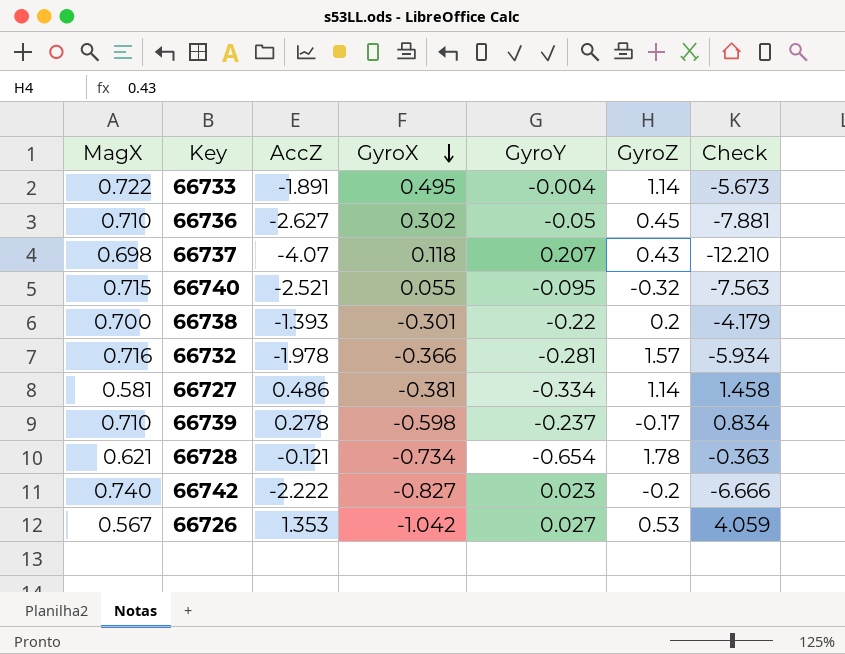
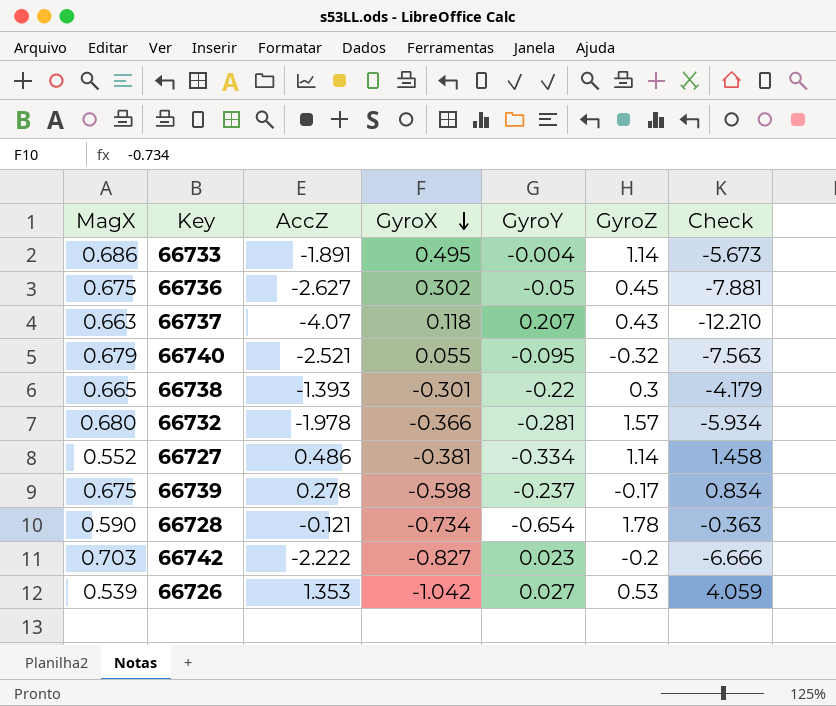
66733 | MagX: 0.722 -> 0.686
66736 | MagX: 0.710 -> 0.675
66737 | MagX: 0.698 -> 0.663
66740 | MagX: 0.715 -> 0.679
66738 | MagX: 0.700 -> 0.665
66738 | GyroZ: 0.2 -> 0.3
66732 | MagX: 0.716 -> 0.680
66727 | MagX: 0.581 -> 0.552
66739 | MagX: 0.710 -> 0.675
66728 | MagX: 0.621 -> 0.590
66742 | MagX: 0.740 -> 0.703
66726 | MagX: 0.567 -> 0.539

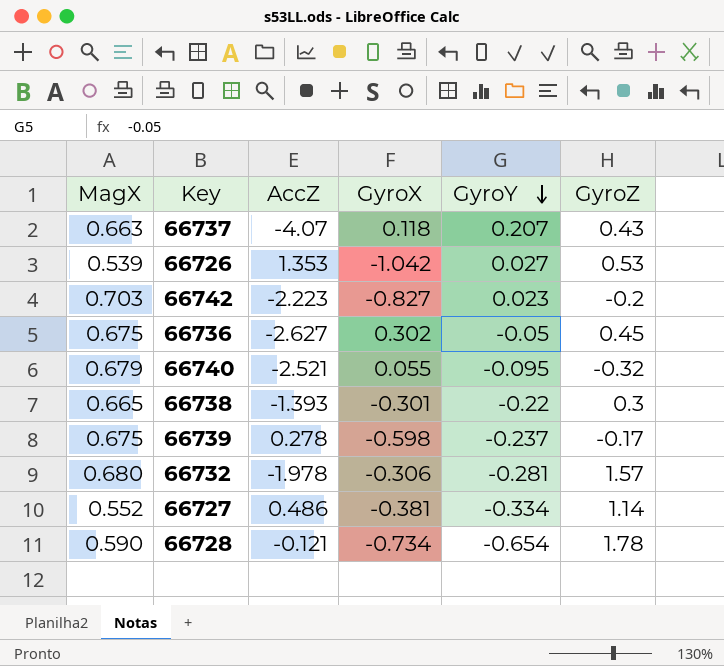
row order: GyroX descending -> GyroY descending
column Check | formula: [AccZ] * 3 -> none
row 66733: 0.686 | -1.891 | 0.495 | -0.004 | 1.14 | -5.673 -> none
66742 | AccZ: -2.222 -> -2.223
66732 | GyroX: -0.366 -> -0.306

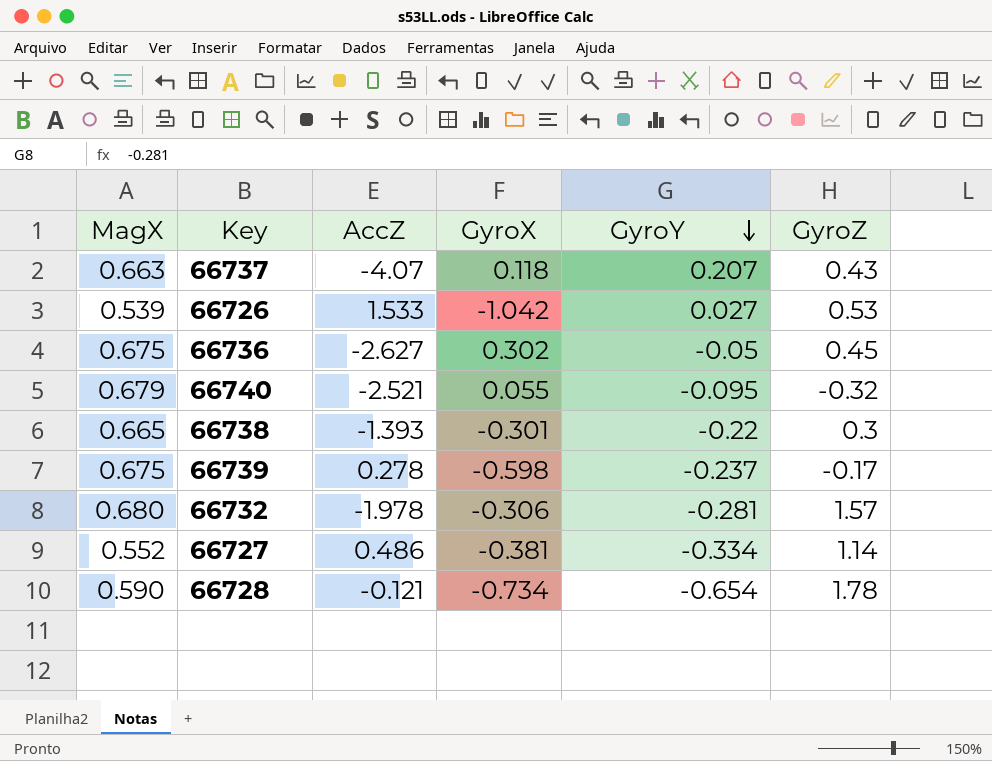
row 66742: 0.703 | -2.223 | -0.827 | 0.023 | -0.2 -> none
66726 | AccZ: 1.353 -> 1.533

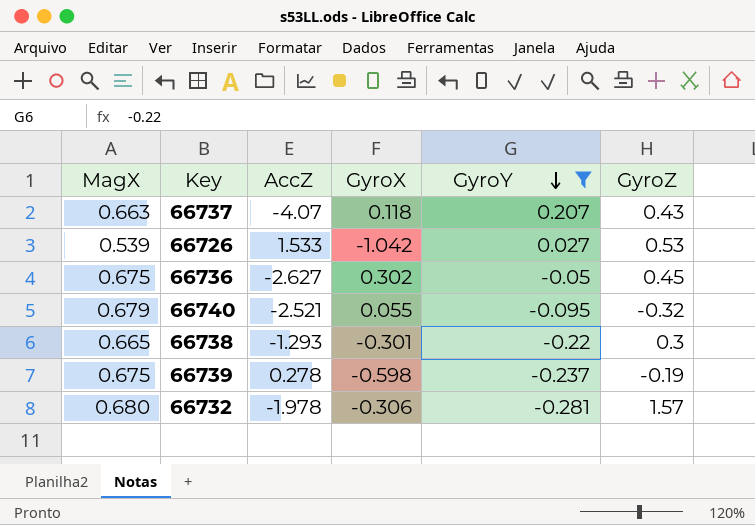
filter: none -> GyroY >= -0.281
66738 | AccZ: -1.393 -> -1.293
66739 | GyroZ: -0.17 -> -0.19

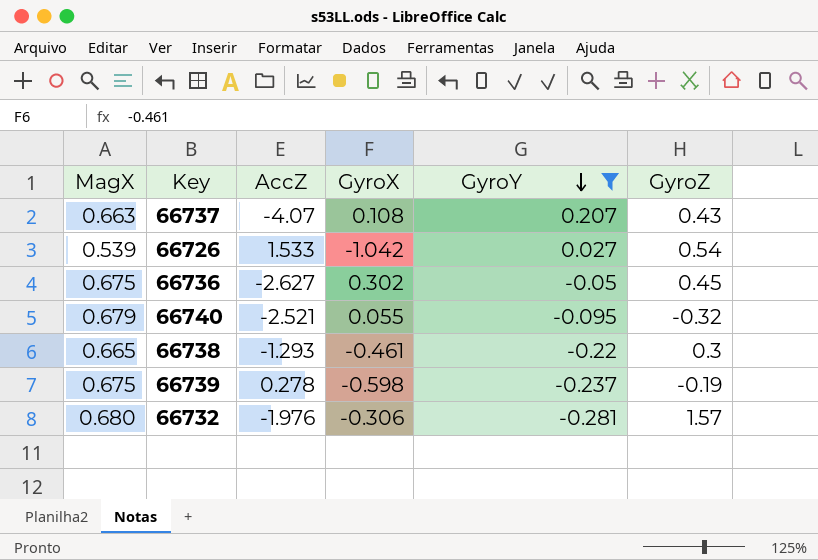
66737 | GyroX: 0.118 -> 0.108
66726 | GyroZ: 0.53 -> 0.54
66738 | GyroX: -0.301 -> -0.461
66732 | AccZ: -1.978 -> -1.976

